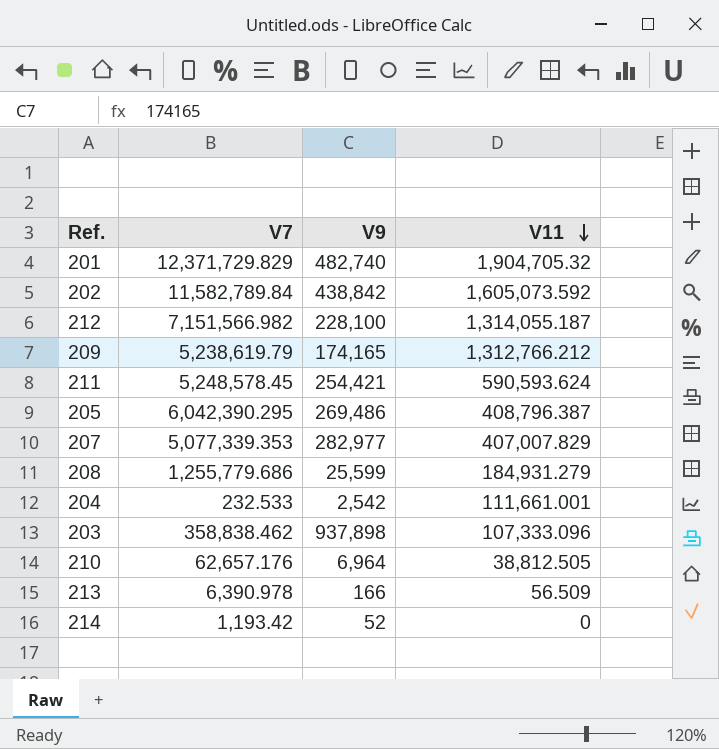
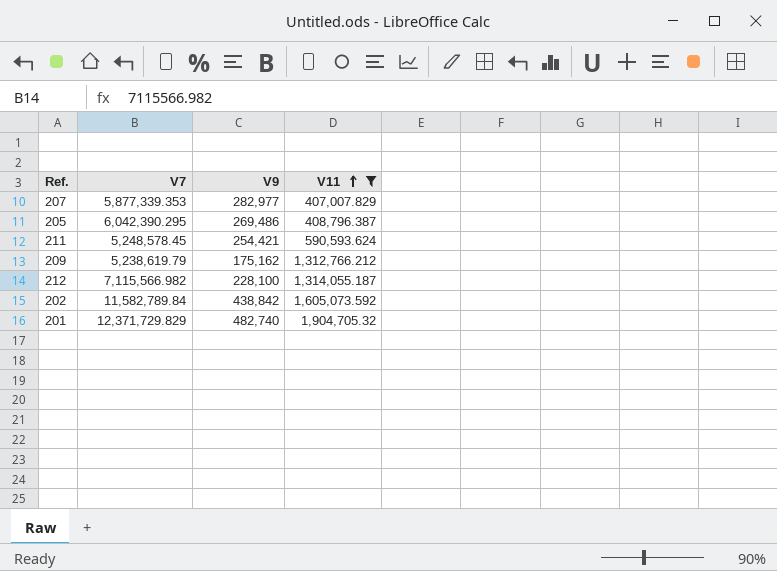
filter: none -> V11 >= 407,007.829
row order: V11 descending -> V11 ascending
207 | V7: 5,077,339.353 -> 5,877,339.353
209 | V9: 174,165 -> 175,162
212 | V7: 7,151,566.982 -> 7,115,566.982

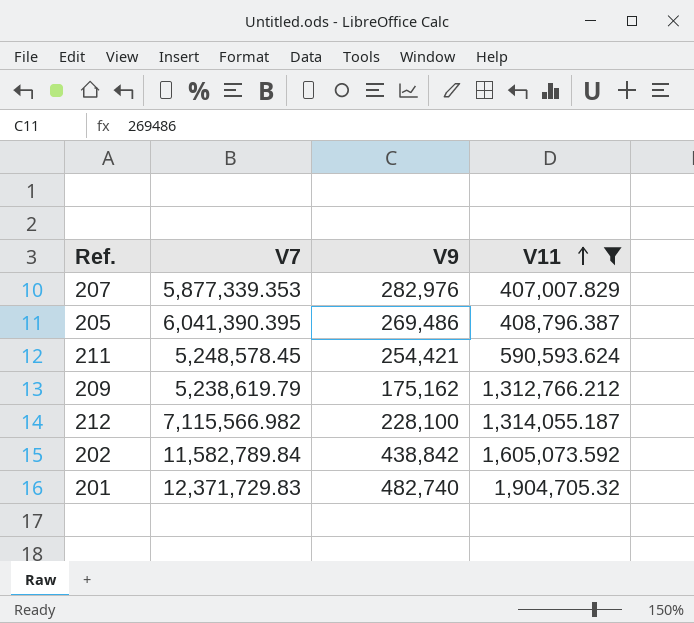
207 | V9: 282,977 -> 282,976
205 | V7: 6,042,390.295 -> 6,041,390.395
201 | V7: 12,371,729.829 -> 12,371,729.83

